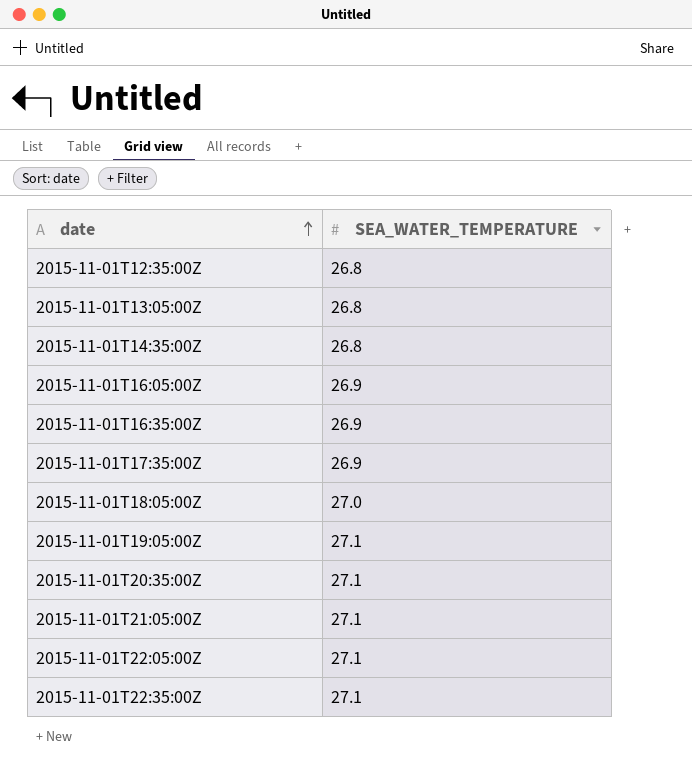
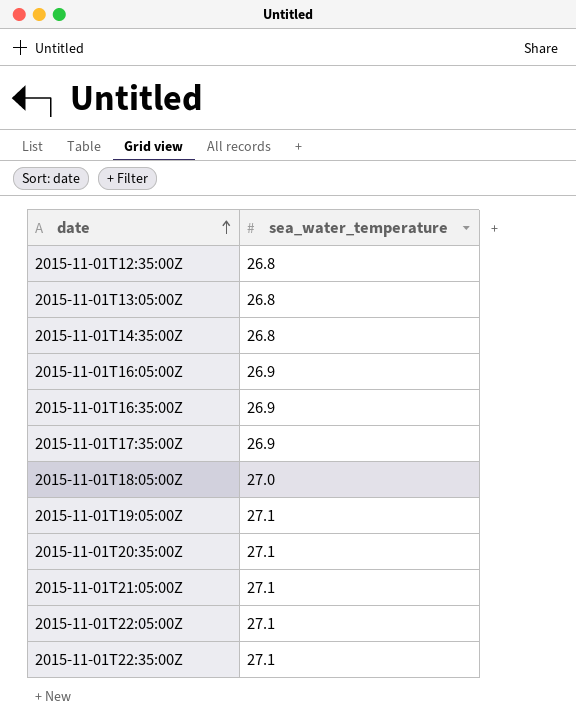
column name: SEA_WATER_TEMPERATURE -> sea_water_temperature

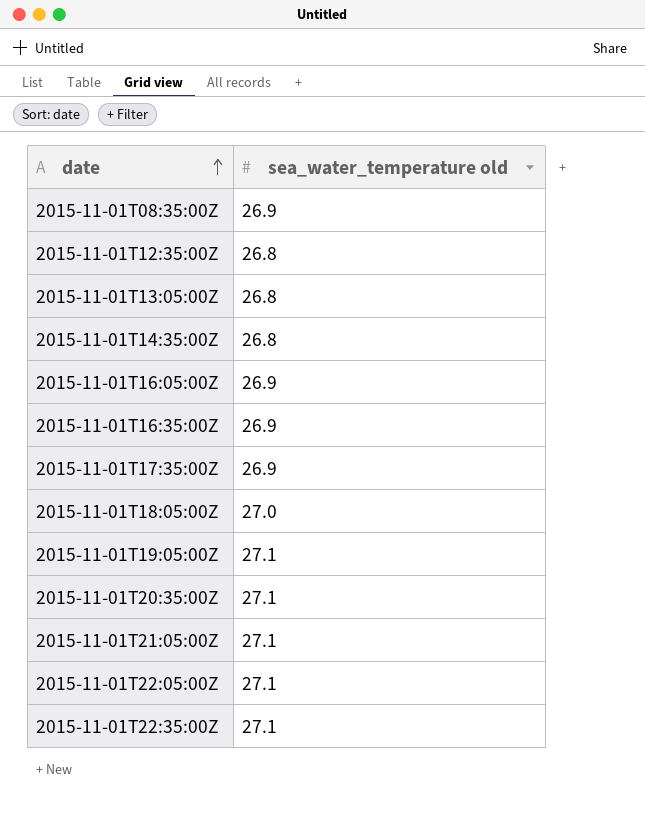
column name: sea_water_temperature -> sea_water_temperature old
row 2015-11-01T08:35:00Z: none -> 26.9

